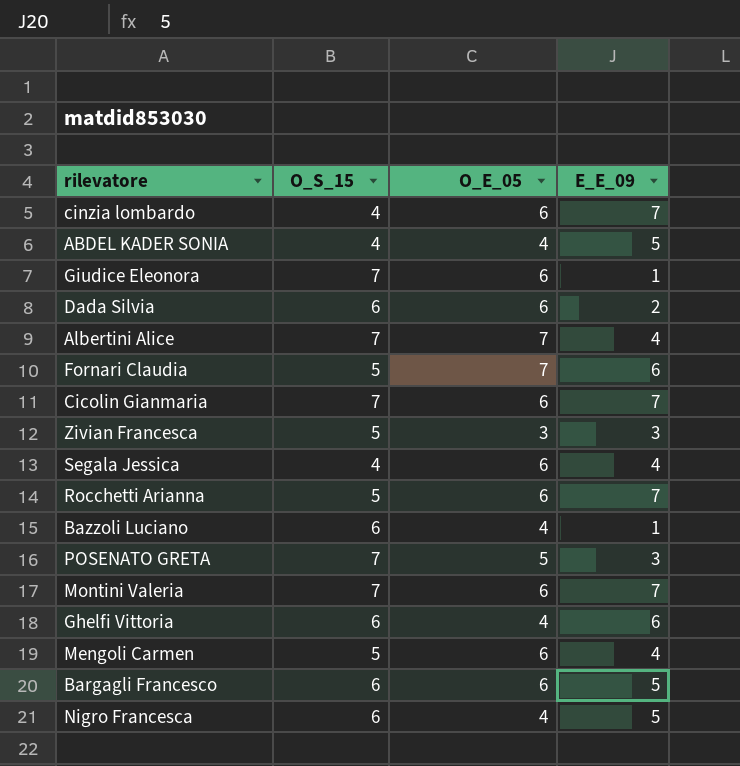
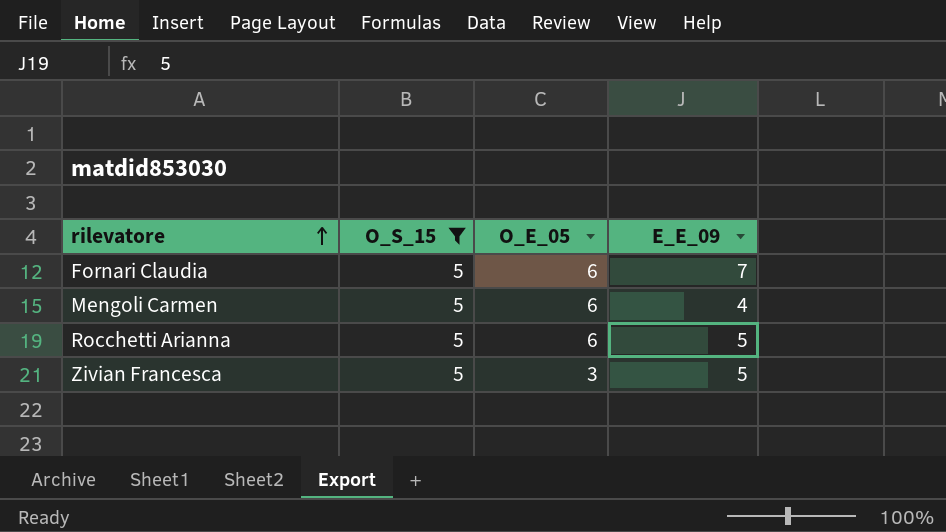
filter: none -> O_S_15 = 5
row order: none -> rilevatore ascending
Fornari Claudia | O_E_05: 7 -> 6
Fornari Claudia | E_E_09: 6 -> 7
Rocchetti Arianna | E_E_09: 7 -> 5
Zivian Francesca | E_E_09: 3 -> 5

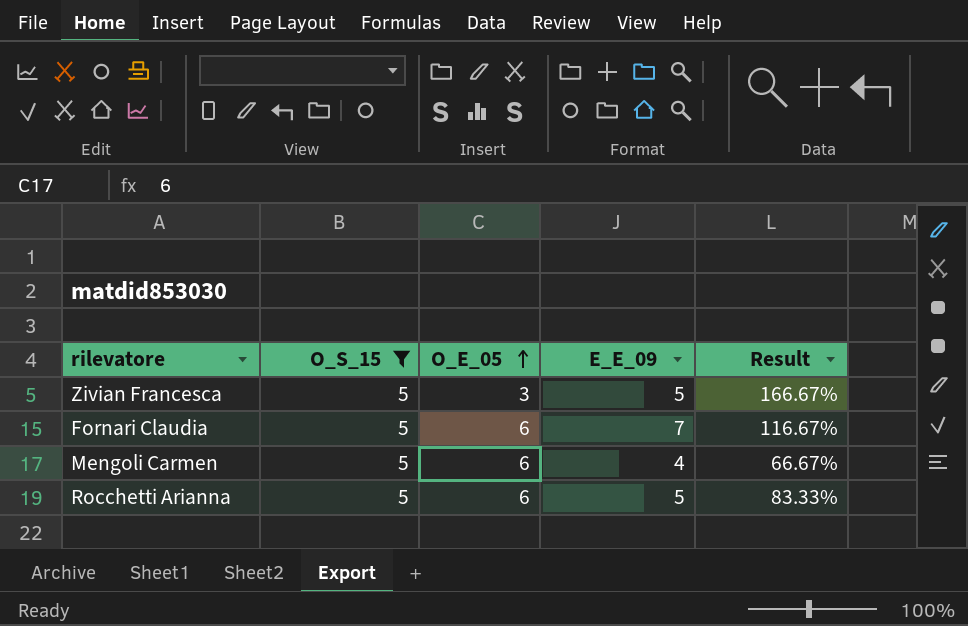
row order: rilevatore ascending -> O_E_05 ascending
column Result | formula: none -> [E_E_09] / [O_E_05]

